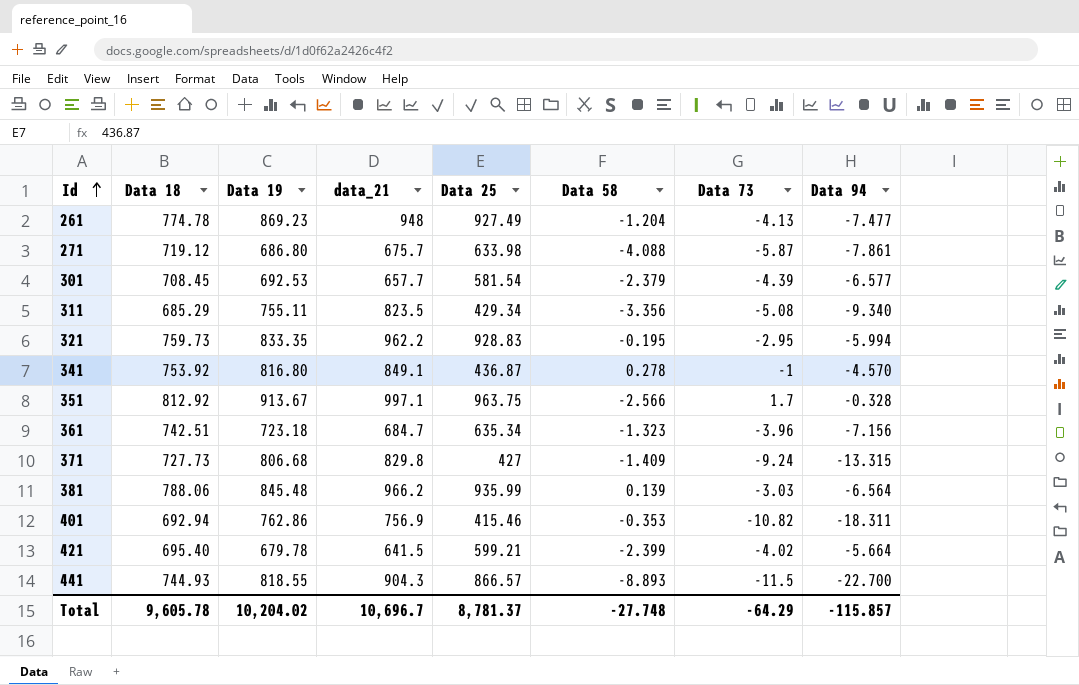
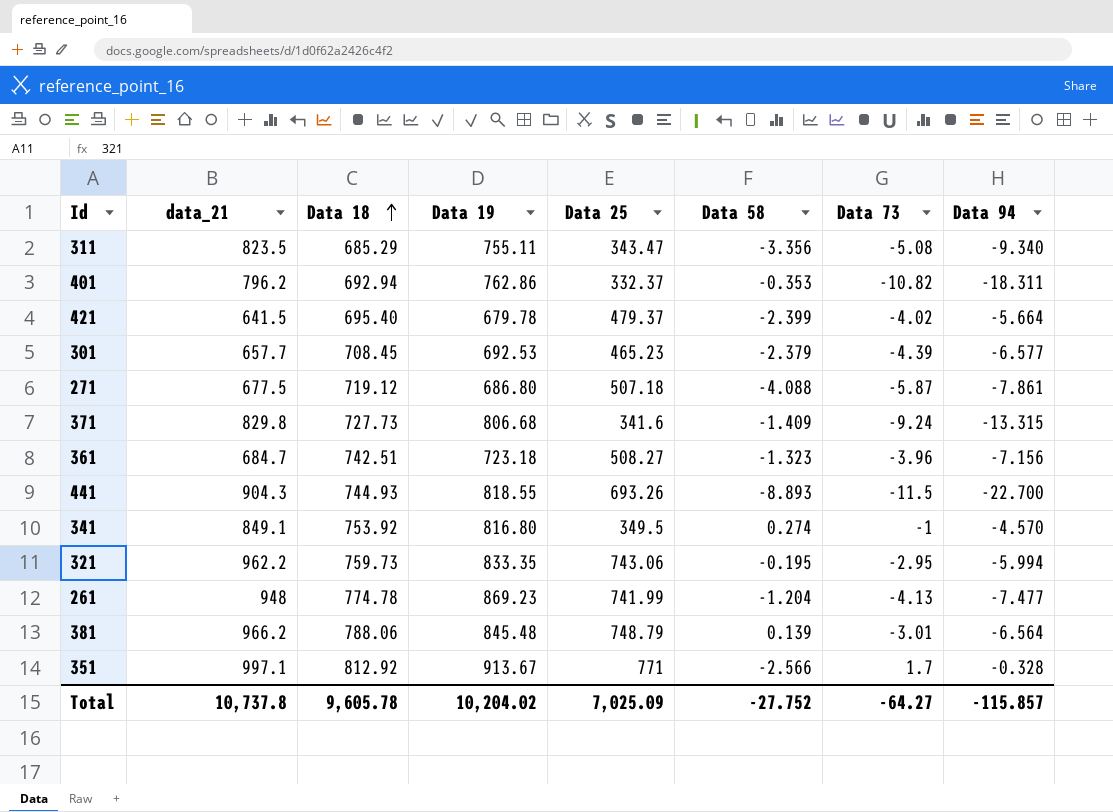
row order: Id ascending -> Data 18 ascending
column data_21 | position: 4 -> 2
311 | Data 25: 429.34 -> 343.47
401 | data_21: 756.9 -> 796.2
401 | Data 25: 415.46 -> 332.37
421 | Data 25: 599.21 -> 479.37
301 | Data 25: 581.54 -> 465.23
271 | data_21: 675.7 -> 677.5
271 | Data 25: 633.98 -> 507.18
371 | Data 25: 427 -> 341.6
361 | Data 25: 635.34 -> 508.27
441 | Data 25: 866.57 -> 693.26
341 | Data 25: 436.87 -> 349.5
341 | Data 58: 0.278 -> 0.274
321 | Data 25: 928.83 -> 743.06
261 | Data 25: 927.49 -> 741.99
381 | Data 25: 935.99 -> 748.79
381 | Data 73: -3.03 -> -3.01
351 | Data 25: 963.75 -> 771
Total | data_21: 10,696.7 -> 10,737.8
Total | Data 25: 8,781.37 -> 7,025.09
Total | Data 58: -27.748 -> -27.752
Total | Data 73: -64.29 -> -64.27

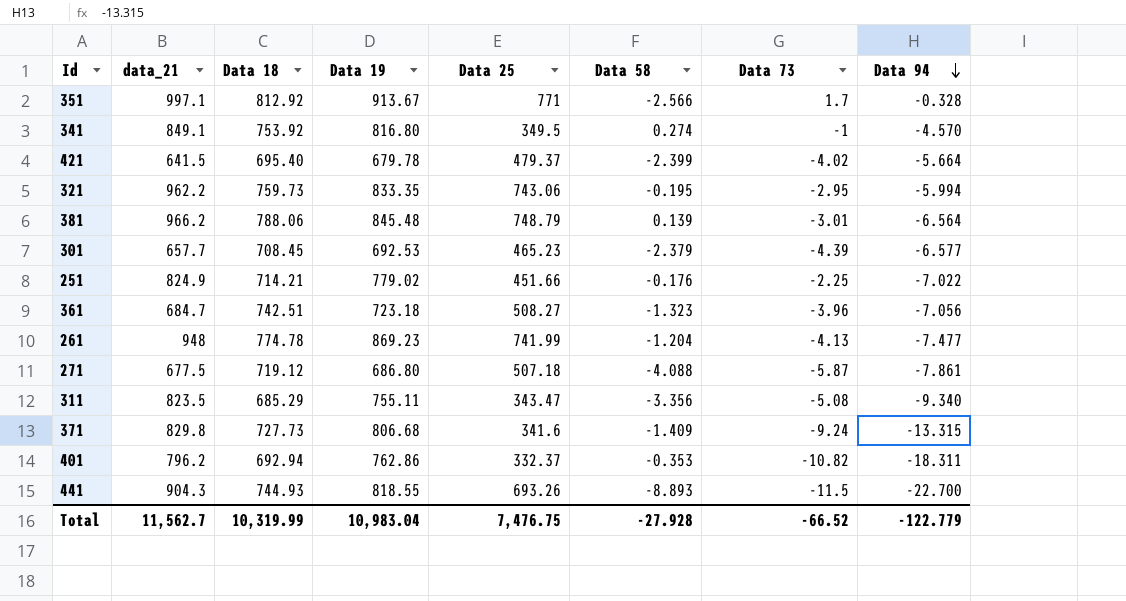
row order: Data 18 ascending -> Data 94 descending
row 251: none -> 824.9 | 714.21 | 779.02 | 451.66 | -0.176 | -2.25 | -7.022
361 | Data 94: -7.156 -> -7.056
Total | data_21: 10,737.8 -> 11,562.7
Total | Data 18: 9,605.78 -> 10,319.99
Total | Data 19: 10,204.02 -> 10,983.04
Total | Data 25: 7,025.09 -> 7,476.75
Total | Data 58: -27.752 -> -27.928
Total | Data 73: -64.27 -> -66.52
Total | Data 94: -115.857 -> -122.779

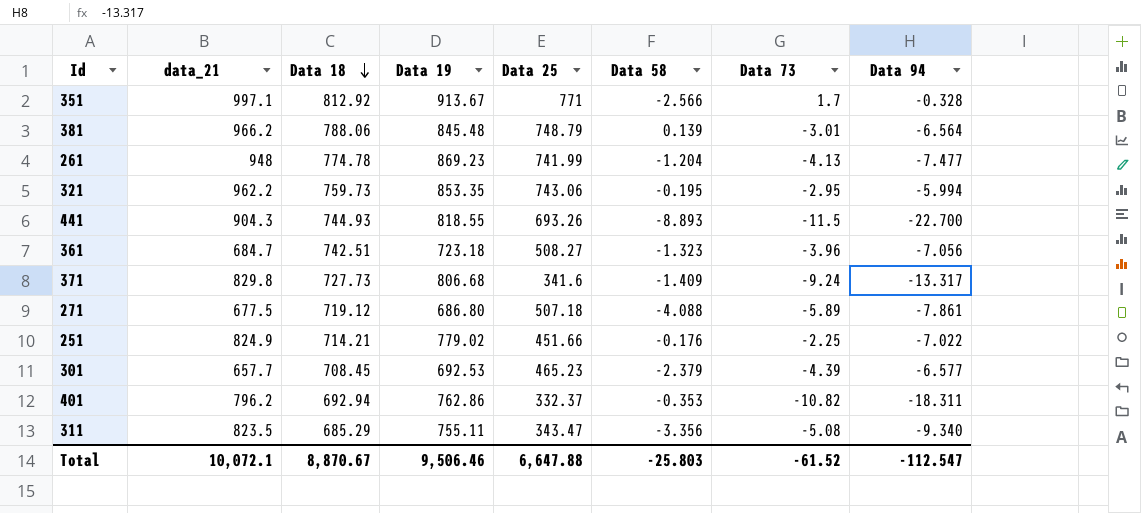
row order: Data 94 descending -> Data 18 descending
row 341: 849.1 | 753.92 | 816.80 | 349.5 | 0.274 | -1 | -4.570 -> none
row 421: 641.5 | 695.40 | 679.78 | 479.37 | -2.399 | -4.02 | -5.664 -> none
321 | Data 19: 833.35 -> 853.35
371 | Data 94: -13.315 -> -13.317
271 | Data 73: -5.87 -> -5.89
Total | data_21: 11,562.7 -> 10,072.1
Total | Data 18: 10,319.99 -> 8,870.67
Total | Data 19: 10,983.04 -> 9,506.46
Total | Data 25: 7,476.75 -> 6,647.88
Total | Data 58: -27.928 -> -25.803
Total | Data 73: -66.52 -> -61.52
Total | Data 94: -122.779 -> -112.547

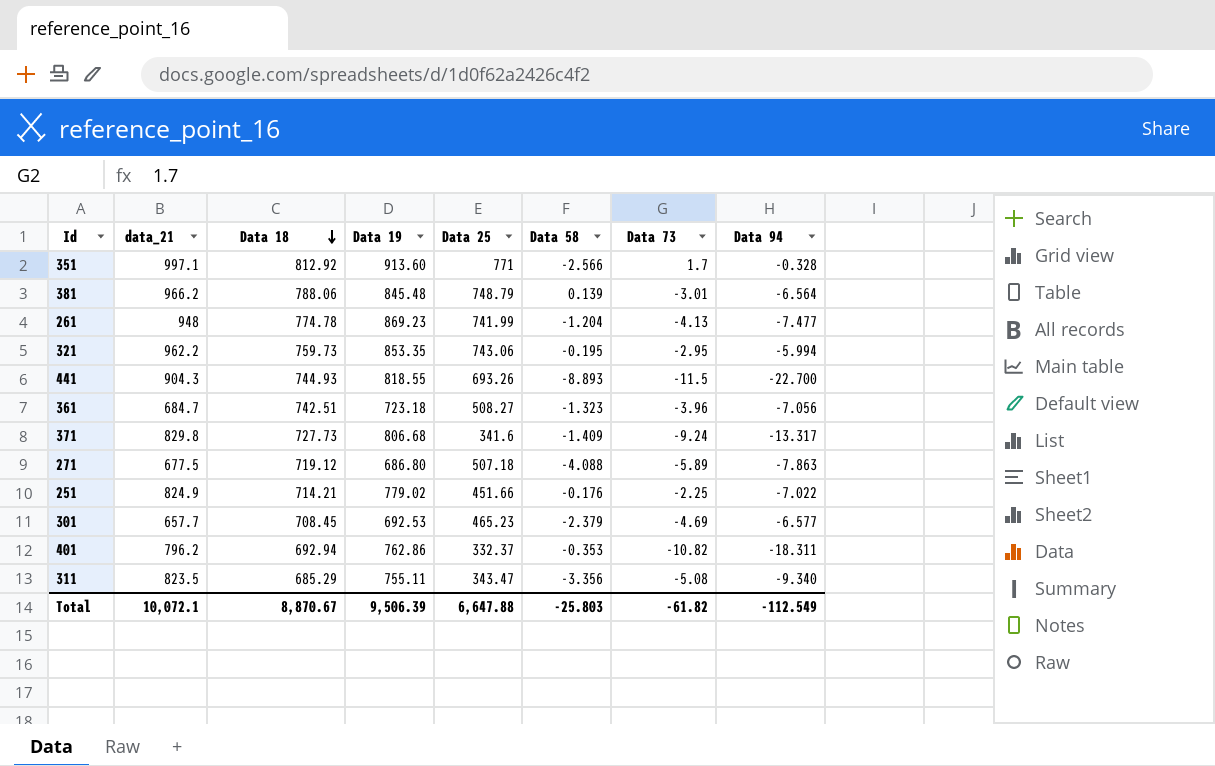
351 | Data 19: 913.67 -> 913.60
271 | Data 94: -7.861 -> -7.863
301 | Data 73: -4.39 -> -4.69
Total | Data 19: 9,506.46 -> 9,506.39
Total | Data 73: -61.52 -> -61.82
Total | Data 94: -112.547 -> -112.549

